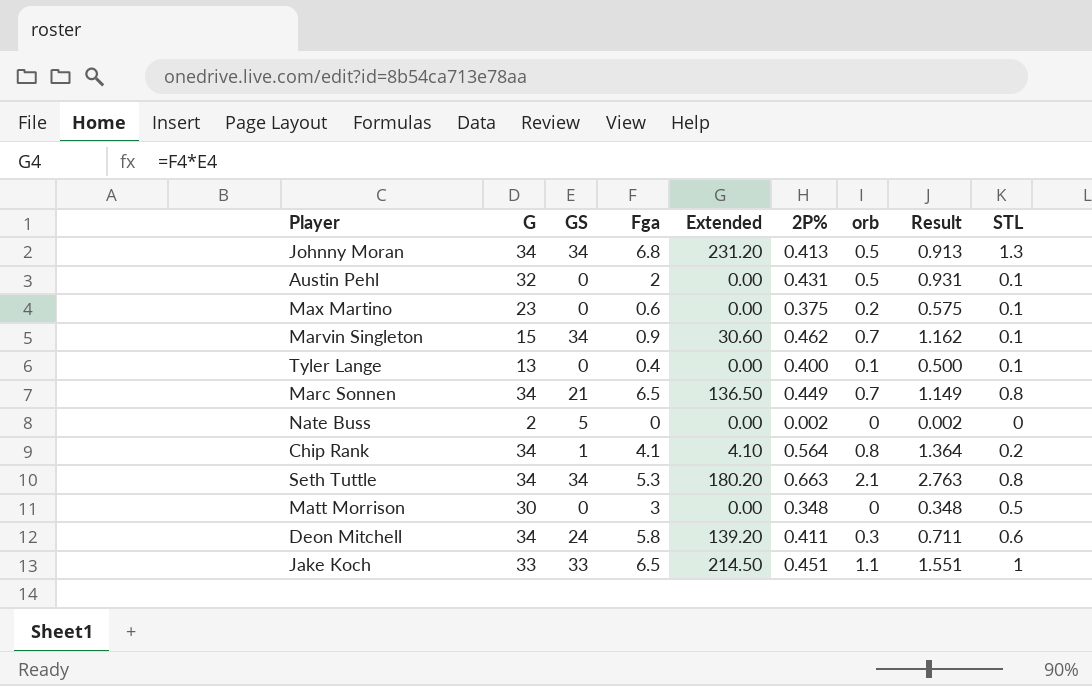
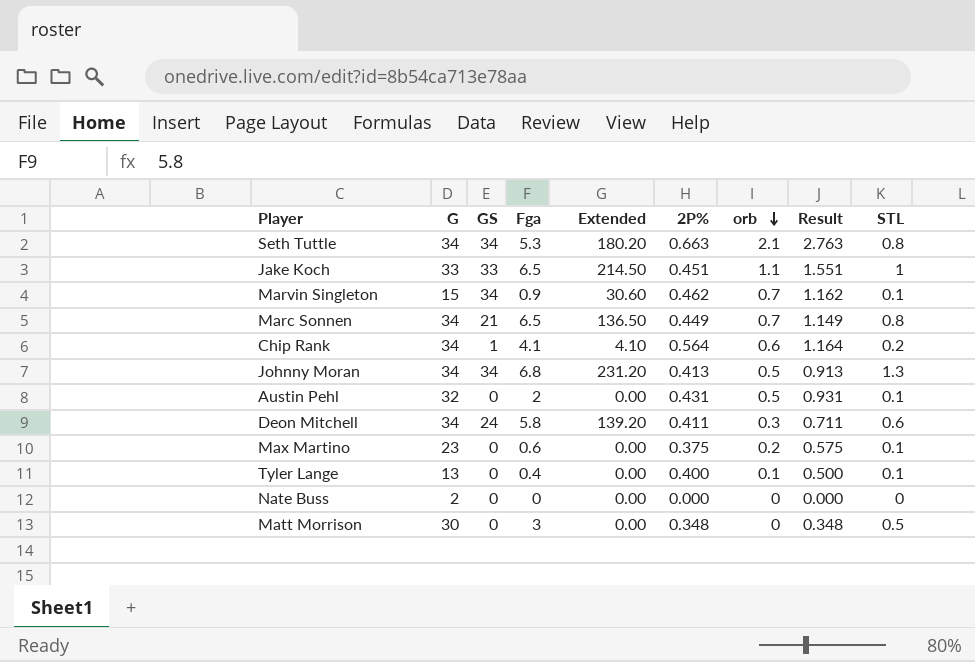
row order: none -> orb descending
Chip Rank | orb: 0.8 -> 0.6
Chip Rank | Result: 1.364 -> 1.164
Nate Buss | GS: 5 -> 0
Nate Buss | 2P%: 0.002 -> 0.000
Nate Buss | Result: 0.002 -> 0.000

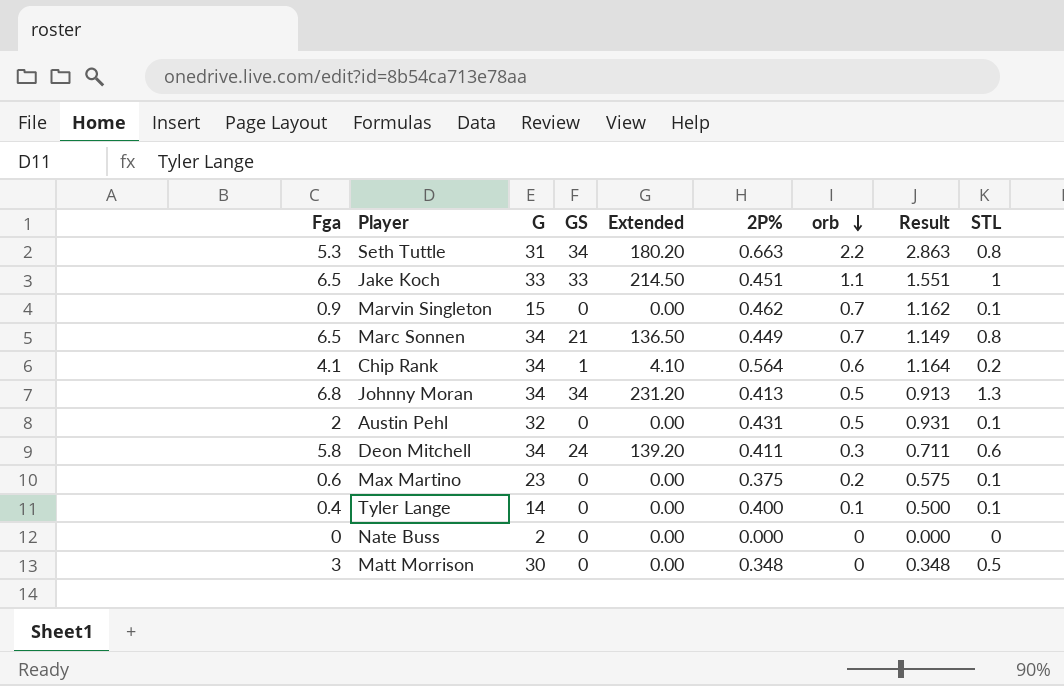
column Fga | position: 4 -> 1
Seth Tuttle | G: 34 -> 31
Seth Tuttle | orb: 2.1 -> 2.2
Seth Tuttle | Result: 2.763 -> 2.863
Marvin Singleton | GS: 34 -> 0
Marvin Singleton | Extended: 30.60 -> 0.00
Tyler Lange | G: 13 -> 14

